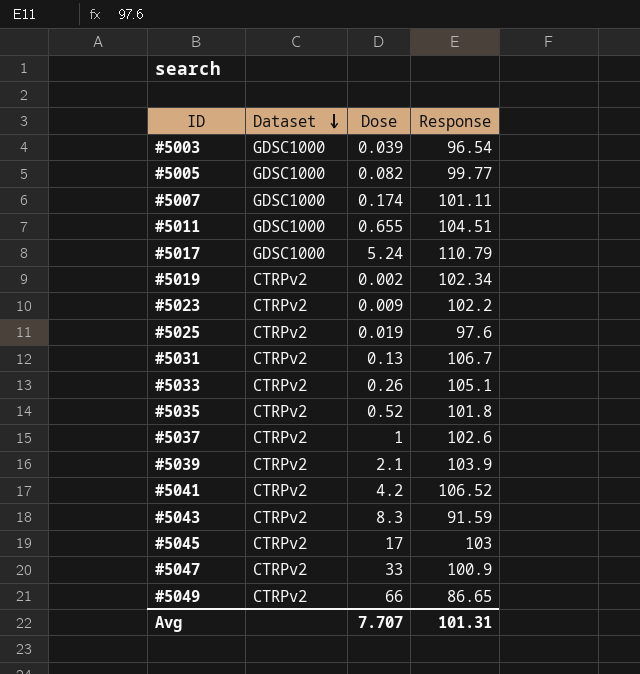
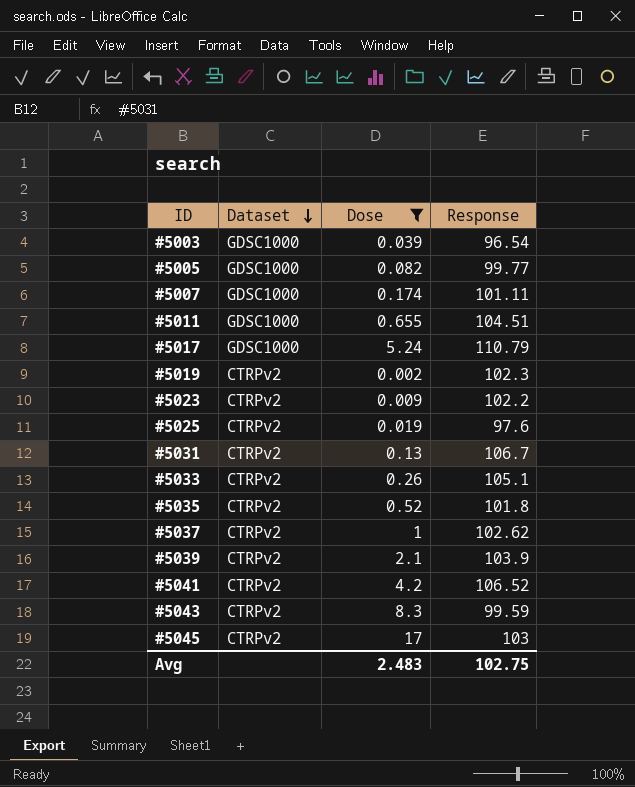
filter: none -> Dose <= 17
#5019 | Response: 102.34 -> 102.3
#5037 | Response: 102.6 -> 102.62
#5043 | Response: 91.59 -> 99.59
Avg | Dose: 7.707 -> 2.483
Avg | Response: 101.31 -> 102.75

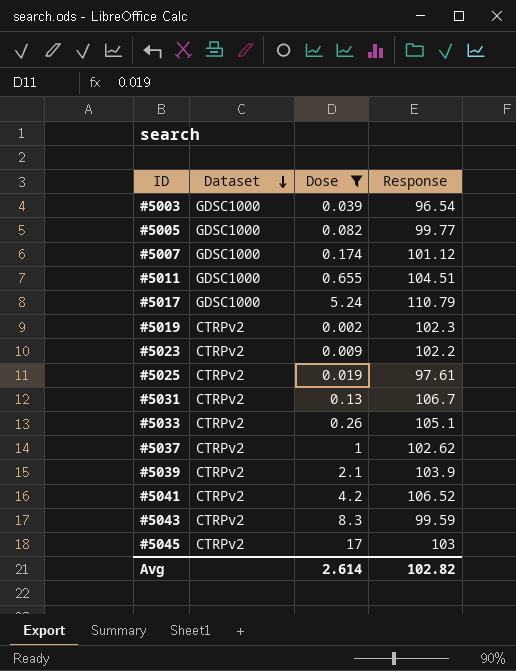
row #5035: CTRPv2 | 0.52 | 101.8 -> none
#5007 | Response: 101.11 -> 101.12
#5025 | Response: 97.6 -> 97.61
Avg | Dose: 2.483 -> 2.614
Avg | Response: 102.75 -> 102.82

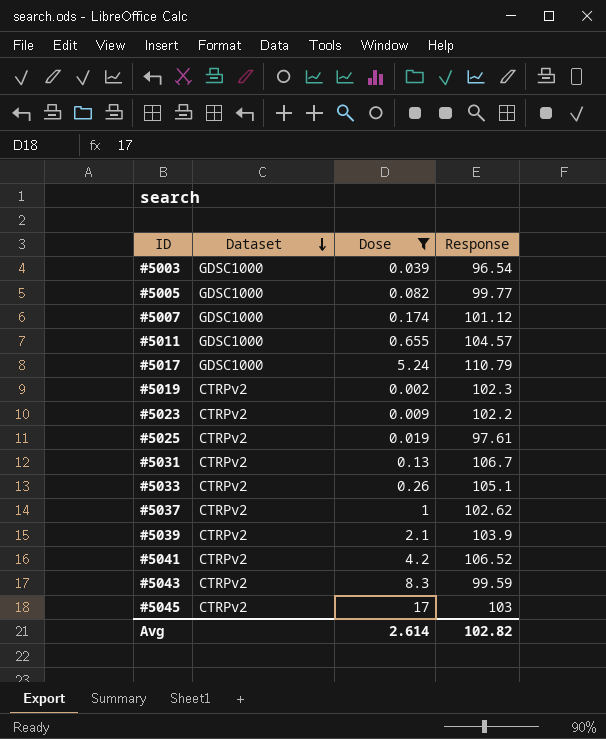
#5011 | Response: 104.51 -> 104.57

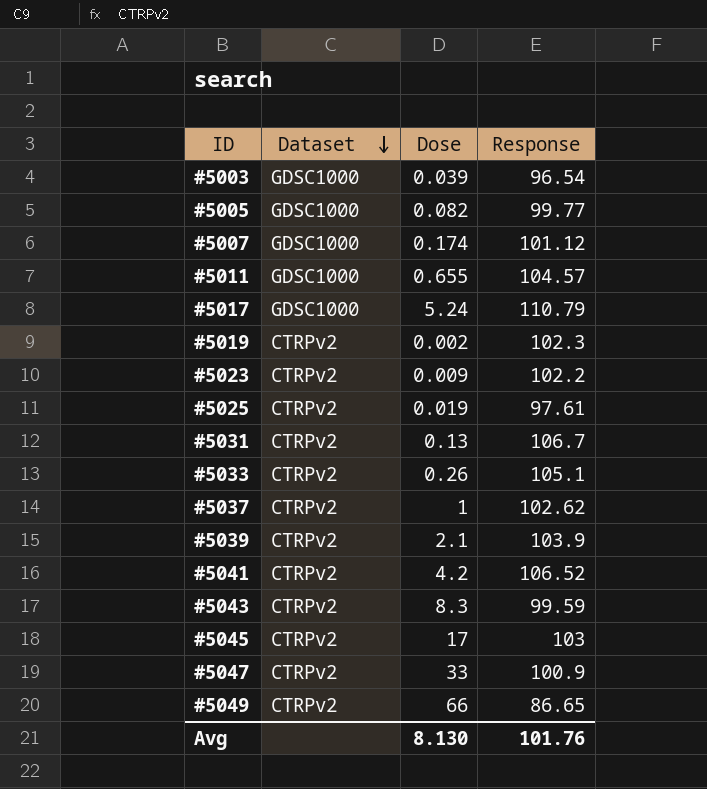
filter: Dose <= 17 -> none
Avg | Dose: 2.614 -> 8.130
Avg | Response: 102.82 -> 101.76

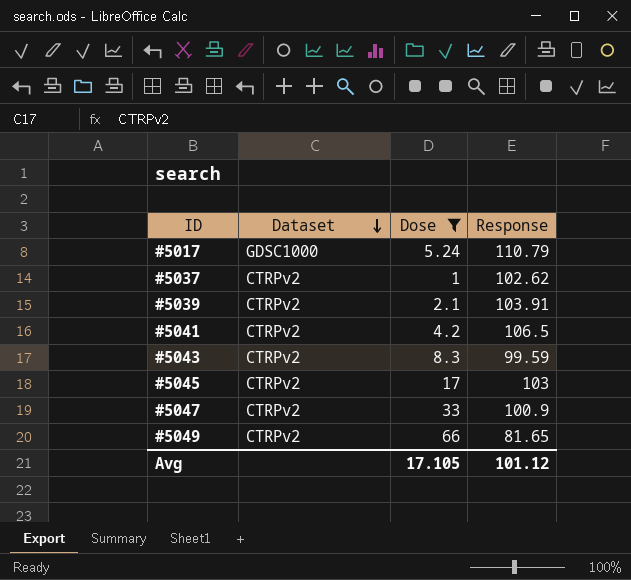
filter: none -> Dose >= 1
#5039 | Response: 103.9 -> 103.91
#5041 | Response: 106.52 -> 106.5
#5049 | Response: 86.65 -> 81.65
Avg | Dose: 8.130 -> 17.105
Avg | Response: 101.76 -> 101.12

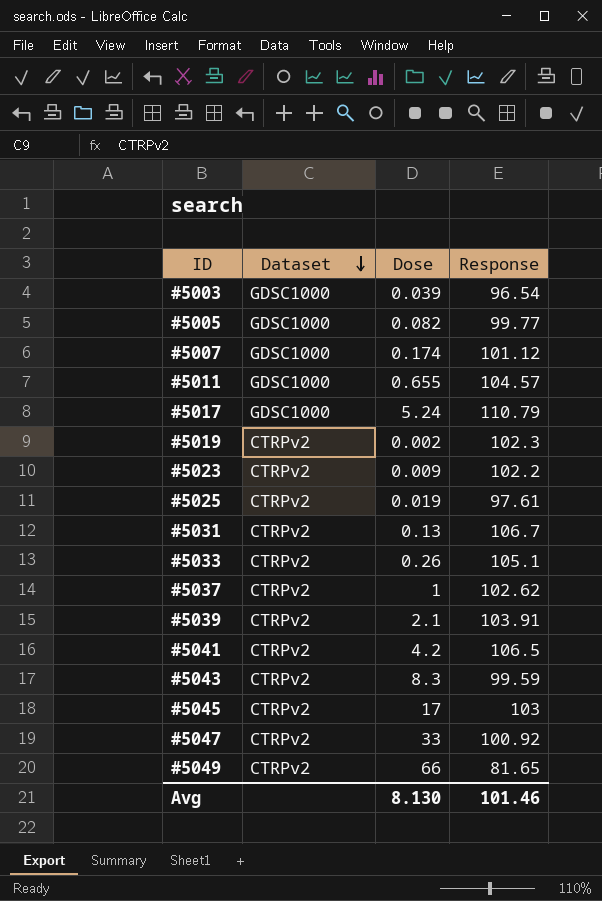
filter: Dose >= 1 -> none
#5047 | Response: 100.9 -> 100.92
Avg | Dose: 17.105 -> 8.130
Avg | Response: 101.12 -> 101.46

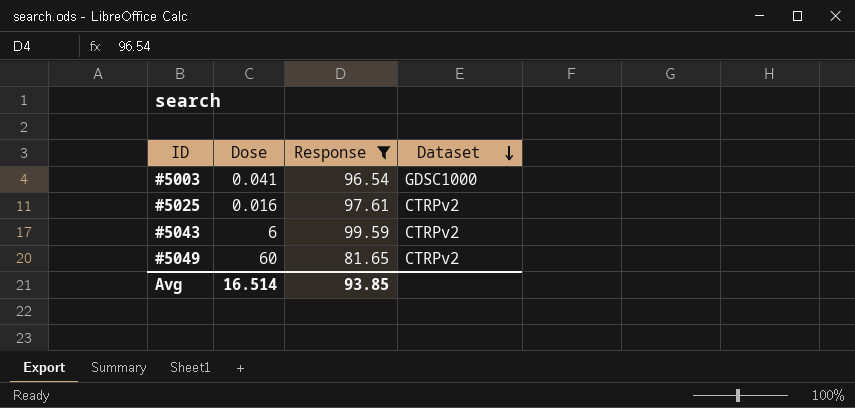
filter: none -> Response <= 99.59
column Dataset | position: 2 -> 4
#5003 | Dose: 0.039 -> 0.041
#5025 | Dose: 0.019 -> 0.016
#5043 | Dose: 8.3 -> 6
#5049 | Dose: 66 -> 60
Avg | Dose: 8.130 -> 16.514
Avg | Response: 101.46 -> 93.85

